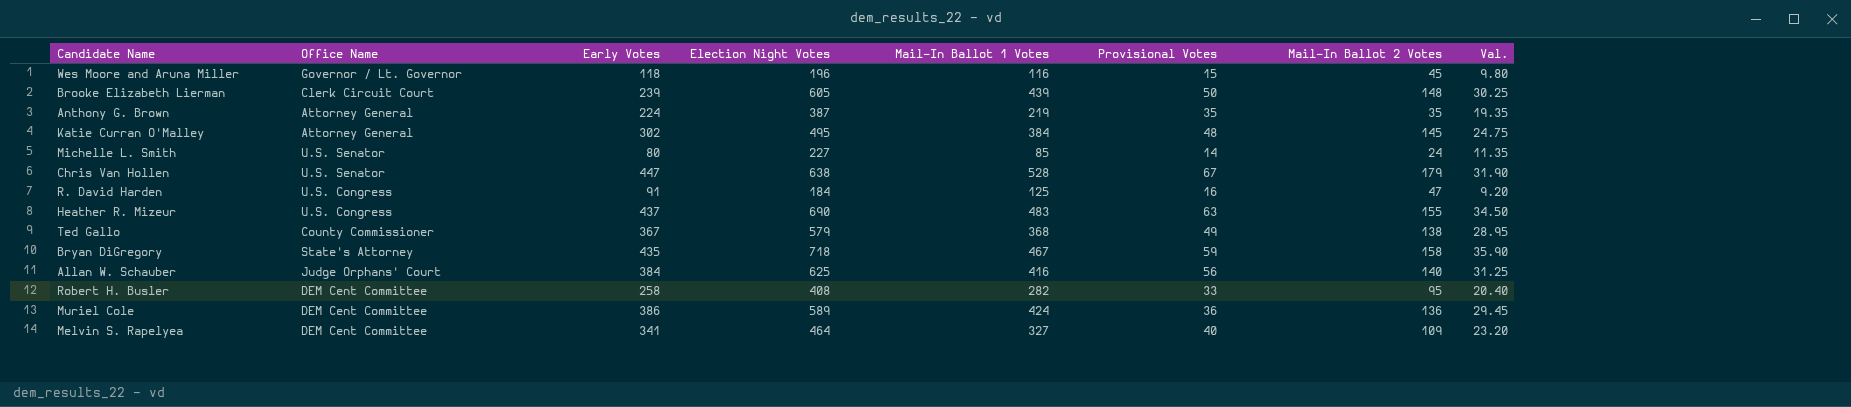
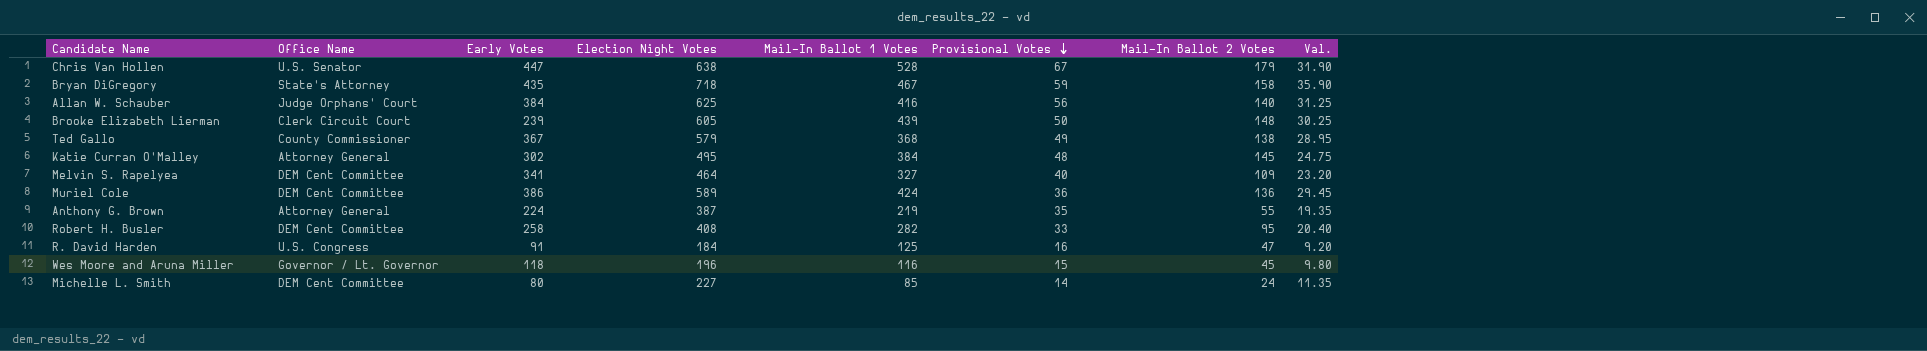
row order: none -> Provisional Votes descending
row Heather R. Mizeur: U.S. Congress | 437 | 690 | 483 | 63 | 155 | 34.50 -> none
Anthony G. Brown | Mail-In Ballot 2 Votes: 35 -> 55
Michelle L. Smith | Office Name: U.S. Senator -> DEM Cent Committee

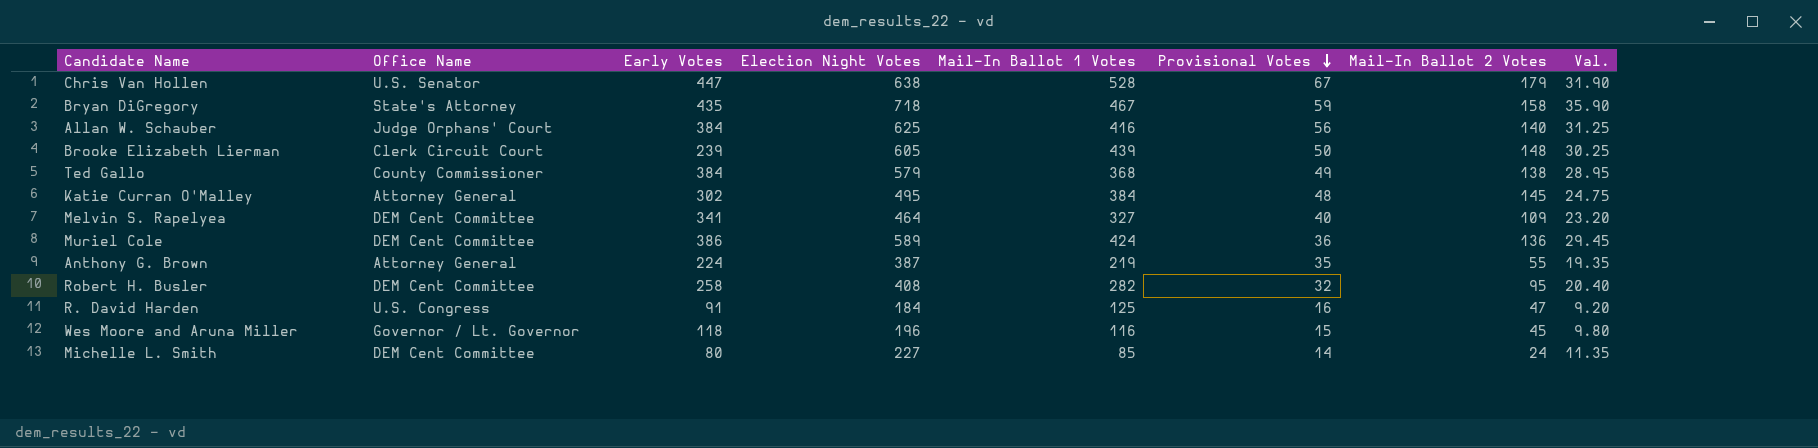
Ted Gallo | Early Votes: 367 -> 384
Robert H. Busler | Provisional Votes: 33 -> 32

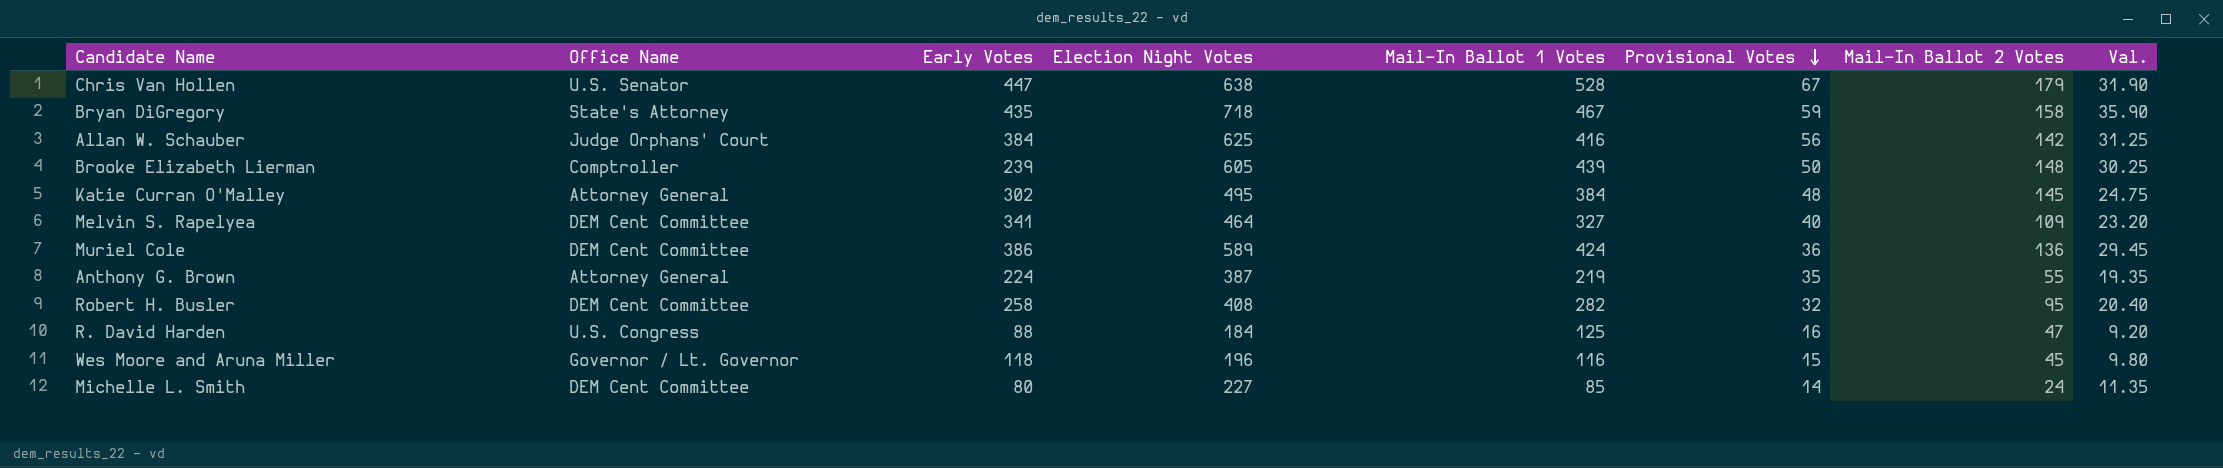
row Ted Gallo: County Commissioner | 384 | 579 | 368 | 49 | 138 | 28.95 -> none
Allan W. Schauber | Mail-In Ballot 2 Votes: 140 -> 142
Brooke Elizabeth Lierman | Office Name: Clerk Circuit Court -> Comptroller
R. David Harden | Early Votes: 91 -> 88

